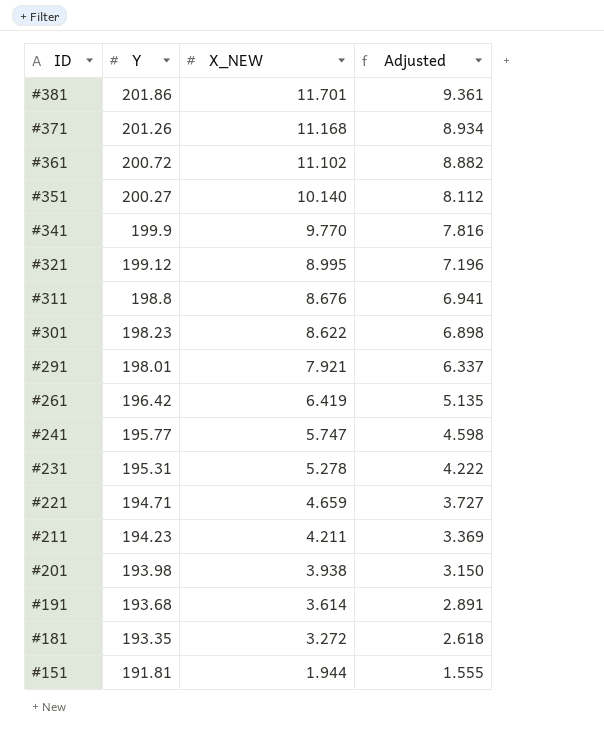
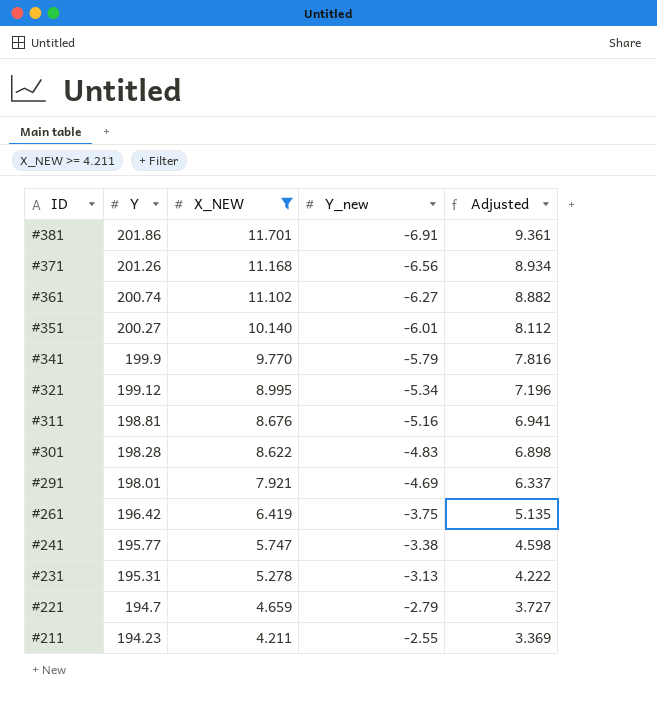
filter: none -> X_NEW >= 4.211
column Y_new | position: none -> 4
#361 | Y: 200.72 -> 200.74
#311 | Y: 198.8 -> 198.81
#301 | Y: 198.23 -> 198.28
#221 | Y: 194.71 -> 194.7

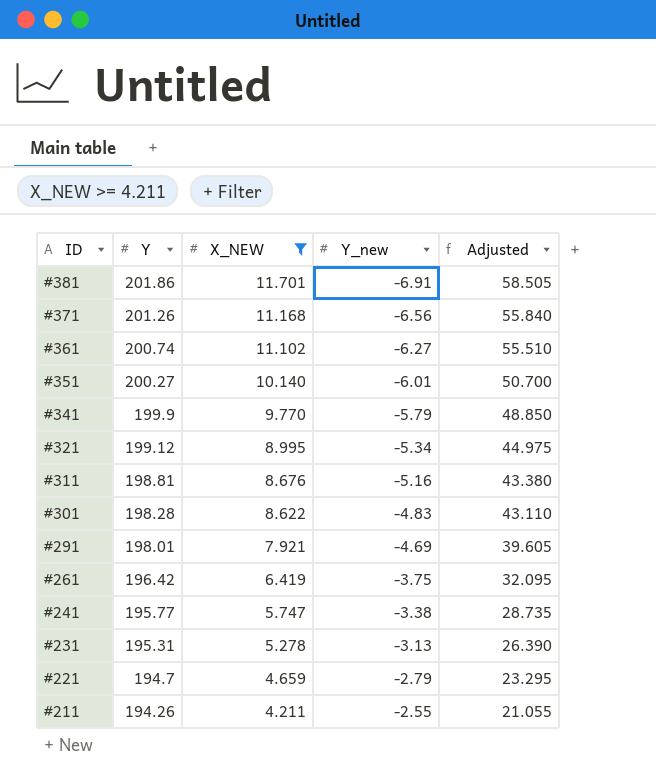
column Adjusted | formula: [X_NEW] * 0.8 -> [X_NEW] * 5
#211 | Y: 194.23 -> 194.26

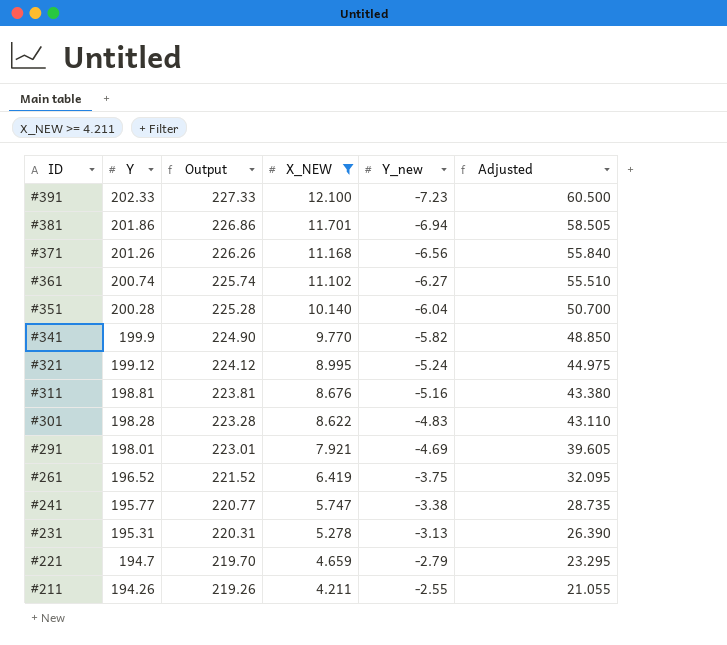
column Output | formula: none -> [Y] + 25
row #391: none -> 202.33 | 227.33 | 12.100 | -7.23 | 60.500
#381 | Y_new: -6.91 -> -6.94
#351 | Y: 200.27 -> 200.28
#351 | Y_new: -6.01 -> -6.04
#341 | Y_new: -5.79 -> -5.82
#321 | Y_new: -5.34 -> -5.24
#261 | Y: 196.42 -> 196.52

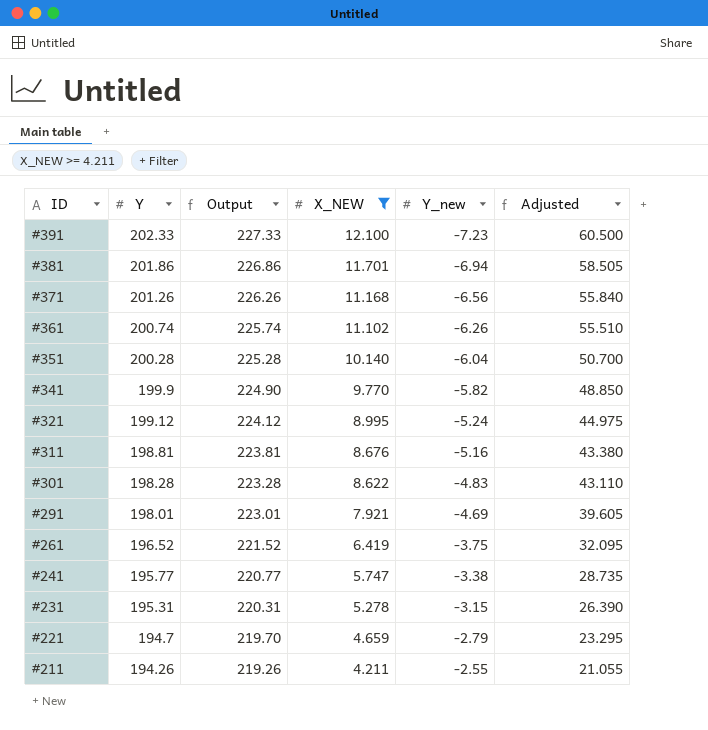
#361 | Y_new: -6.27 -> -6.26
#231 | Y_new: -3.13 -> -3.15

